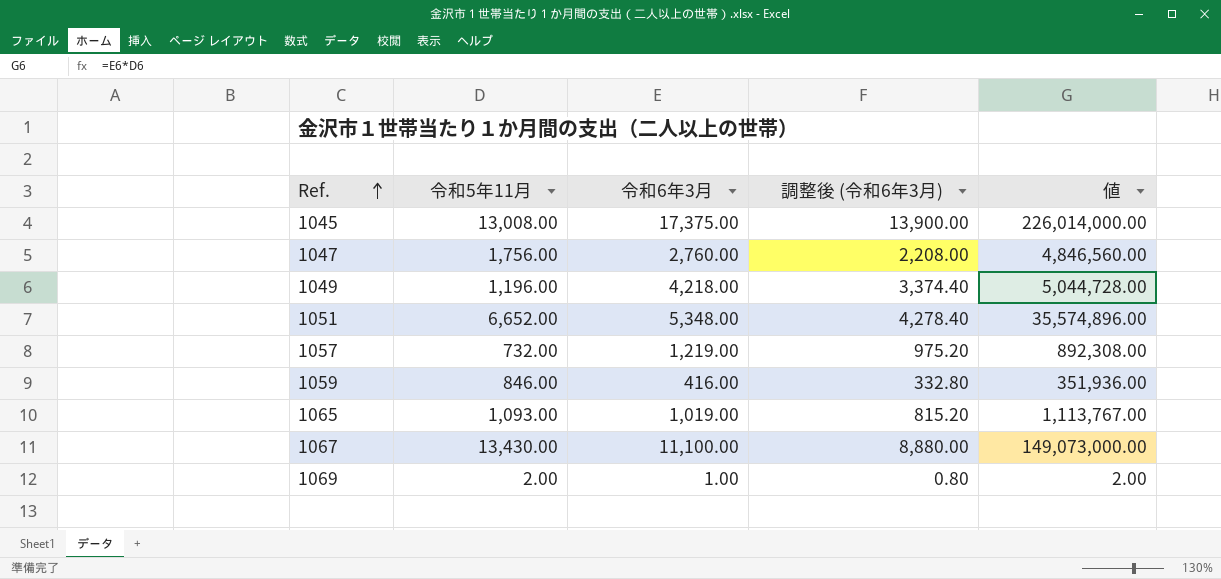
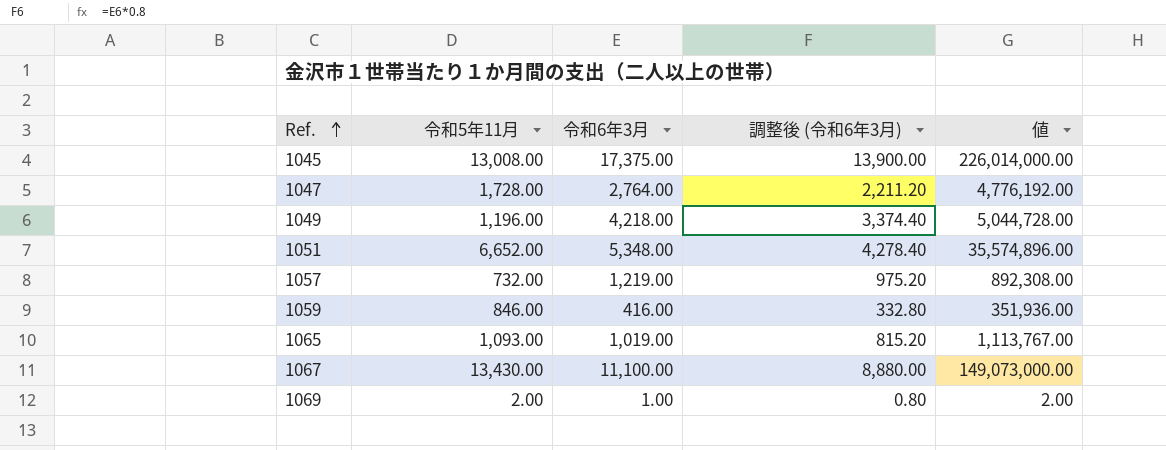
1047 | 令和5年11月: 1,756.00 -> 1,728.00
1047 | 令和6年3月: 2,760.00 -> 2,764.00
1047 | 調整後 (令和6年3月): 2,208.00 -> 2,211.20
1047 | 値: 4,846,560.00 -> 4,776,192.00

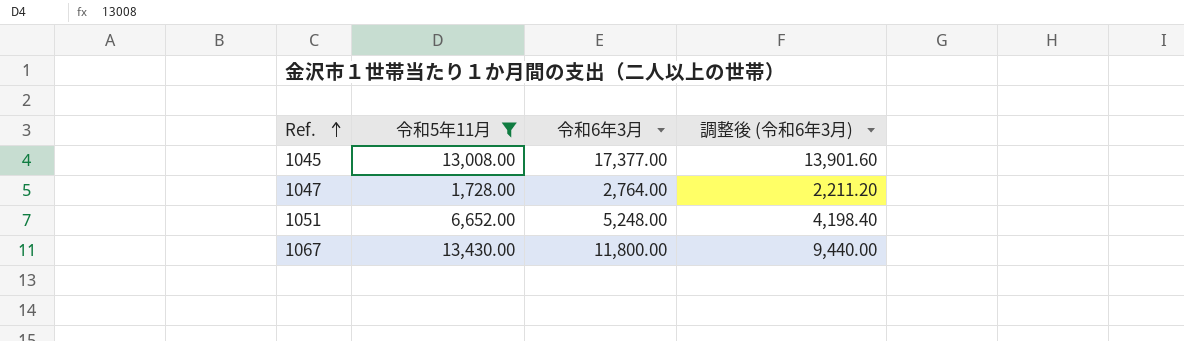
filter: none -> 令和5年11月 >= 1,728.00
column 値 | formula: [令和5年11月] * [令和6年3月] -> none
1045 | 令和6年3月: 17,375.00 -> 17,377.00
1045 | 調整後 (令和6年3月): 13,900.00 -> 13,901.60
1051 | 令和6年3月: 5,348.00 -> 5,248.00
1051 | 調整後 (令和6年3月): 4,278.40 -> 4,198.40
1067 | 令和6年3月: 11,100.00 -> 11,800.00
1067 | 調整後 (令和6年3月): 8,880.00 -> 9,440.00

